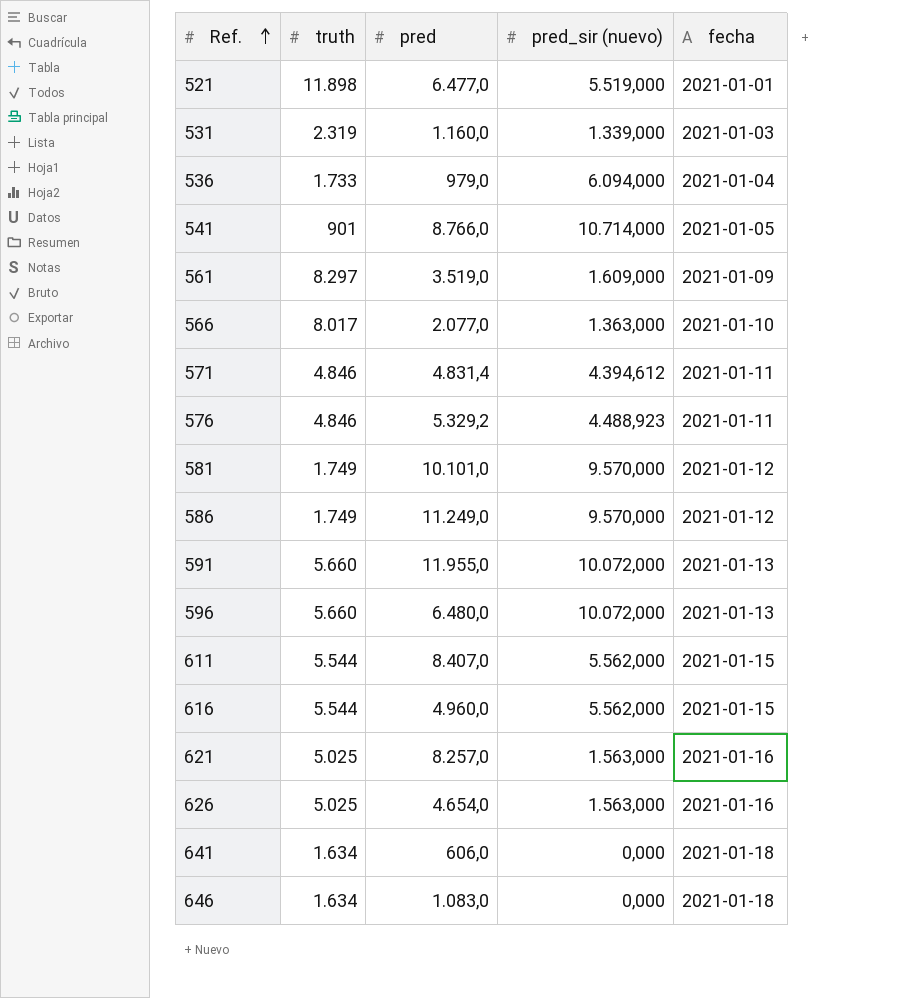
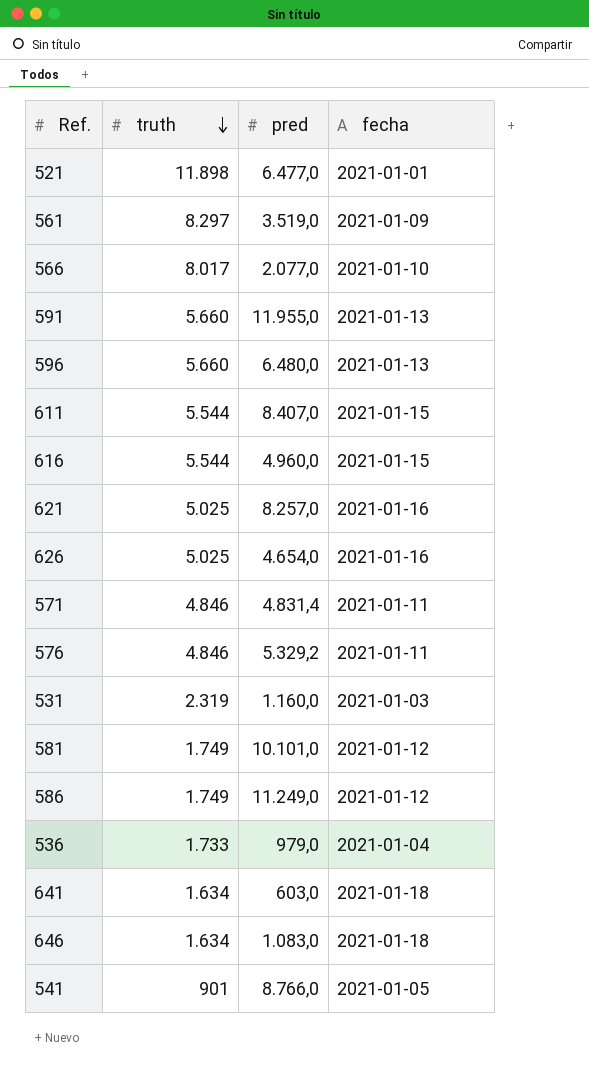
row order: Ref. ascending -> truth descending
column pred_sir (nuevo) | position: 4 -> none
641 | pred: 606,0 -> 603,0

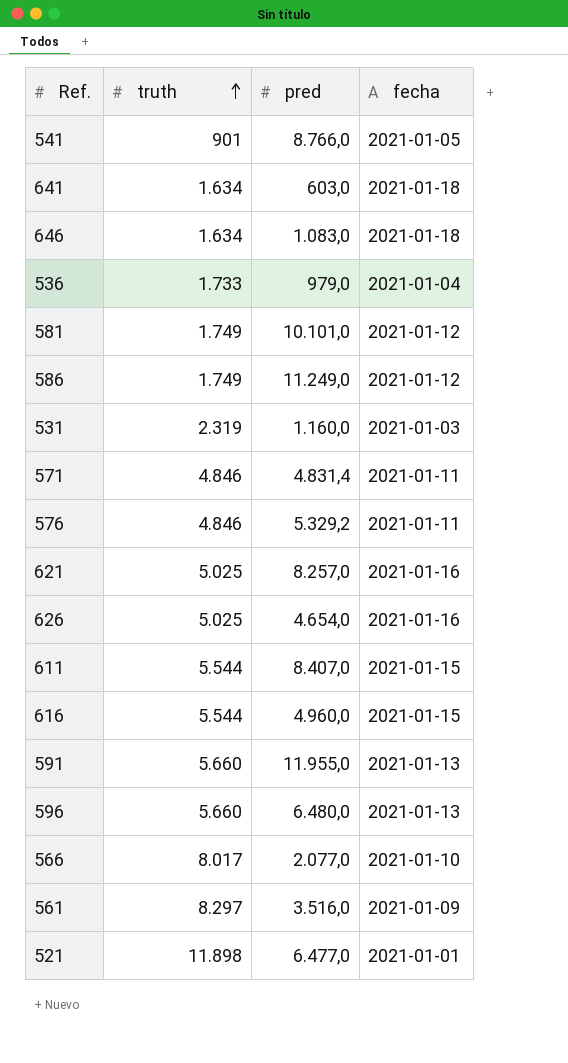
row order: truth descending -> truth ascending
561 | pred: 3.519,0 -> 3.516,0

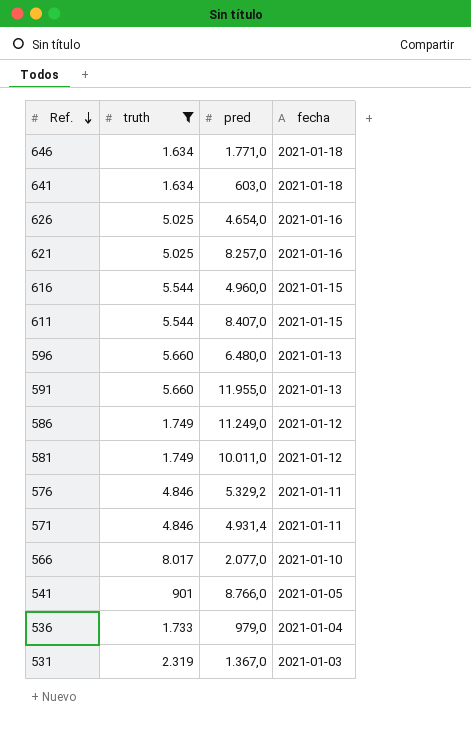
filter: none -> truth <= 8.017
row order: truth ascending -> Ref. descending
646 | pred: 1.083,0 -> 1.771,0
581 | pred: 10.101,0 -> 10.011,0
571 | pred: 4.831,4 -> 4.931,4
531 | pred: 1.160,0 -> 1.367,0

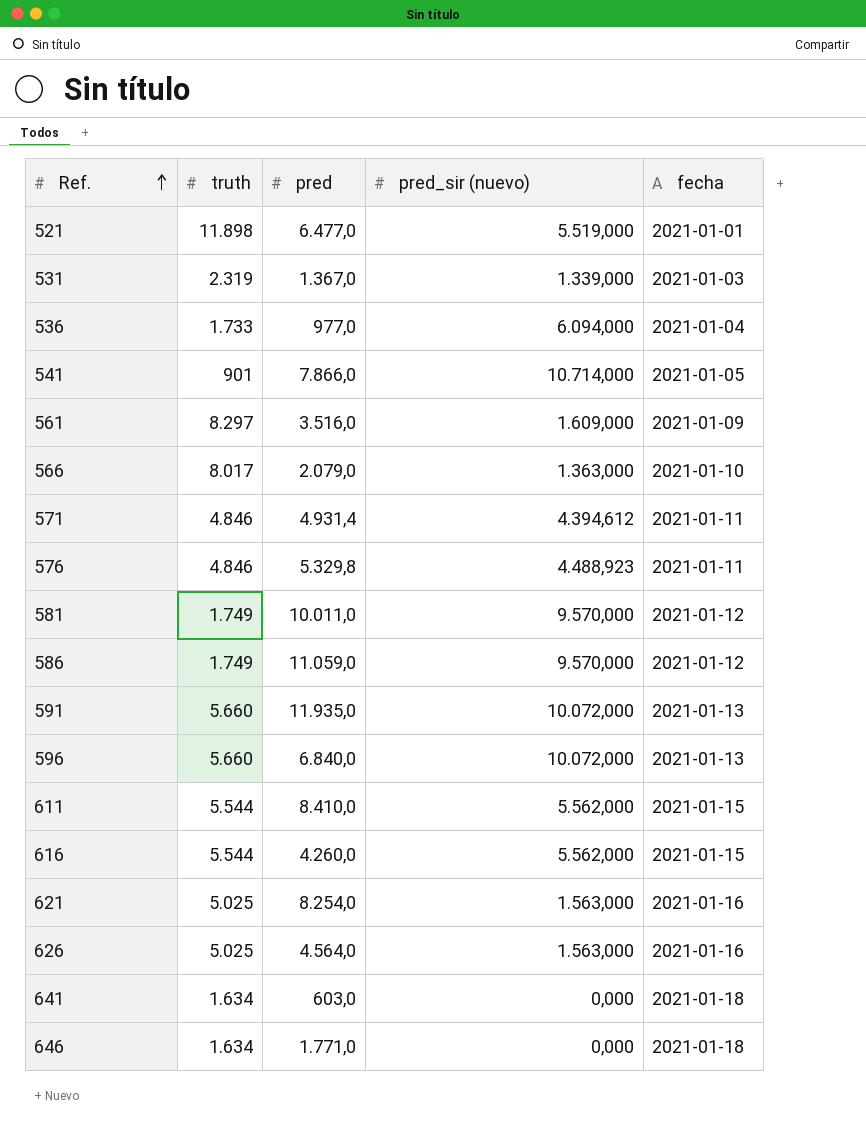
filter: truth <= 8.017 -> none
row order: Ref. descending -> Ref. ascending
column pred_sir (nuevo) | position: none -> 4
536 | pred: 979,0 -> 977,0
541 | pred: 8.766,0 -> 7.866,0
566 | pred: 2.077,0 -> 2.079,0
576 | pred: 5.329,2 -> 5.329,8
586 | pred: 11.249,0 -> 11.059,0
591 | pred: 11.955,0 -> 11.935,0
596 | pred: 6.480,0 -> 6.840,0
611 | pred: 8.407,0 -> 8.410,0
616 | pred: 4.960,0 -> 4.260,0
621 | pred: 8.257,0 -> 8.254,0
626 | pred: 4.654,0 -> 4.564,0

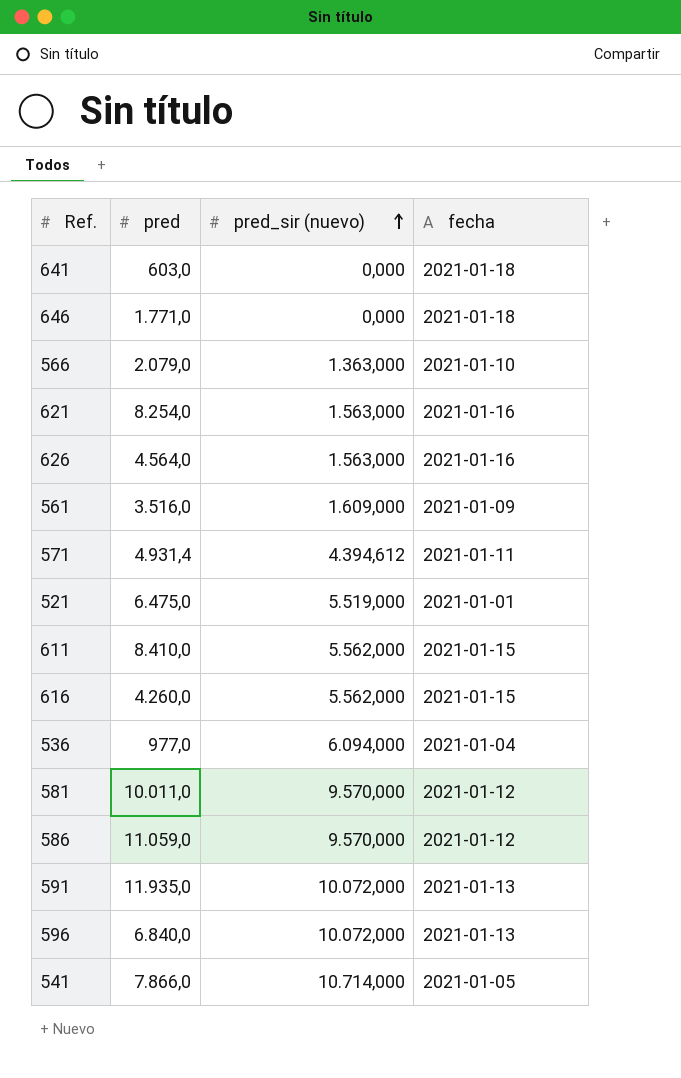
row order: Ref. ascending -> pred_sir (nuevo) ascending
column truth | position: 2 -> none
row 531: 2.319 | 1.367,0 | 1.339,000 | 2021-01-03 -> none
row 576: 4.846 | 5.329,8 | 4.488,923 | 2021-01-11 -> none
521 | pred: 6.477,0 -> 6.475,0

